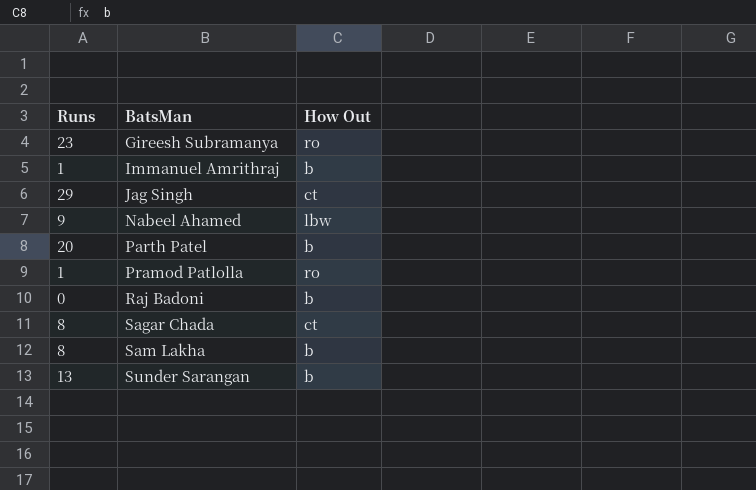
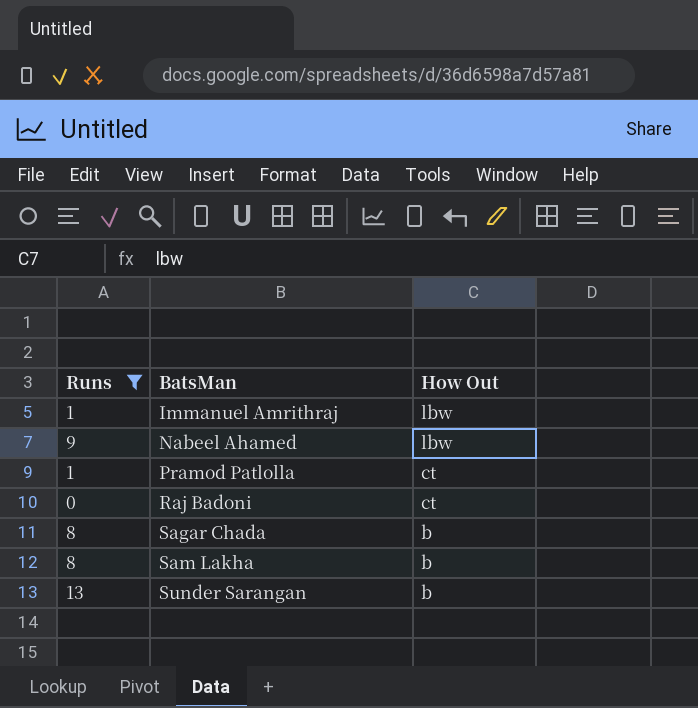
filter: none -> Runs <= 13
Immanuel Amrithraj | How Out: b -> lbw
Pramod Patlolla | How Out: ro -> ct
Raj Badoni | How Out: b -> ct
Sagar Chada | How Out: ct -> b

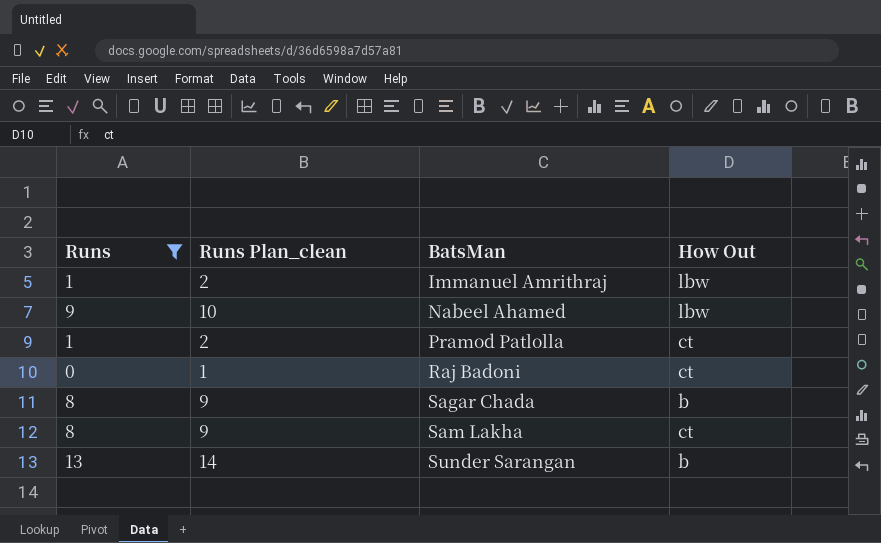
column Runs Plan_clean | formula: none -> [Runs] + 1
Sam Lakha | How Out: b -> ct

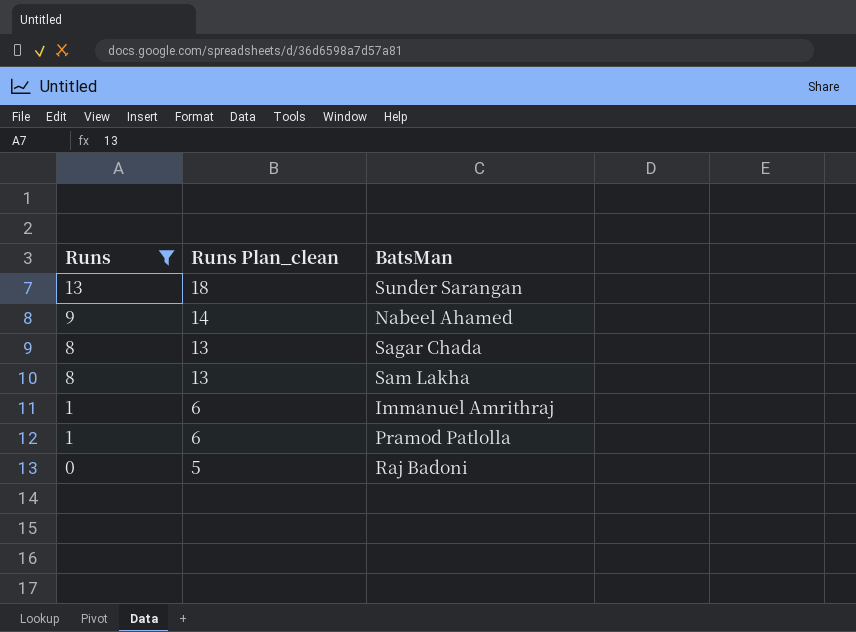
row order: BatsMan ascending -> Runs descending
column How Out | position: 4 -> none
column Runs Plan_clean | formula: [Runs] + 1 -> [Runs] + 5

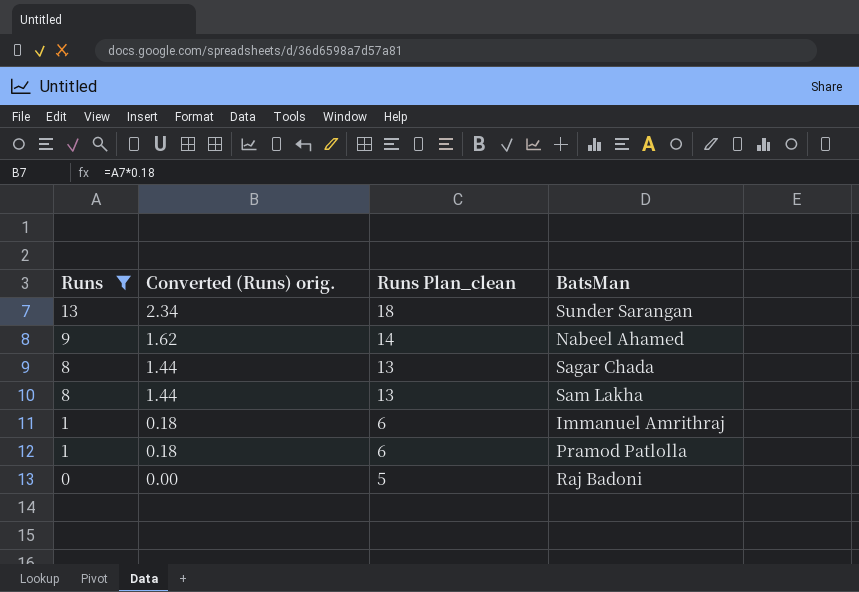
column Converted (Runs) orig. | formula: none -> [Runs] * 0.18

